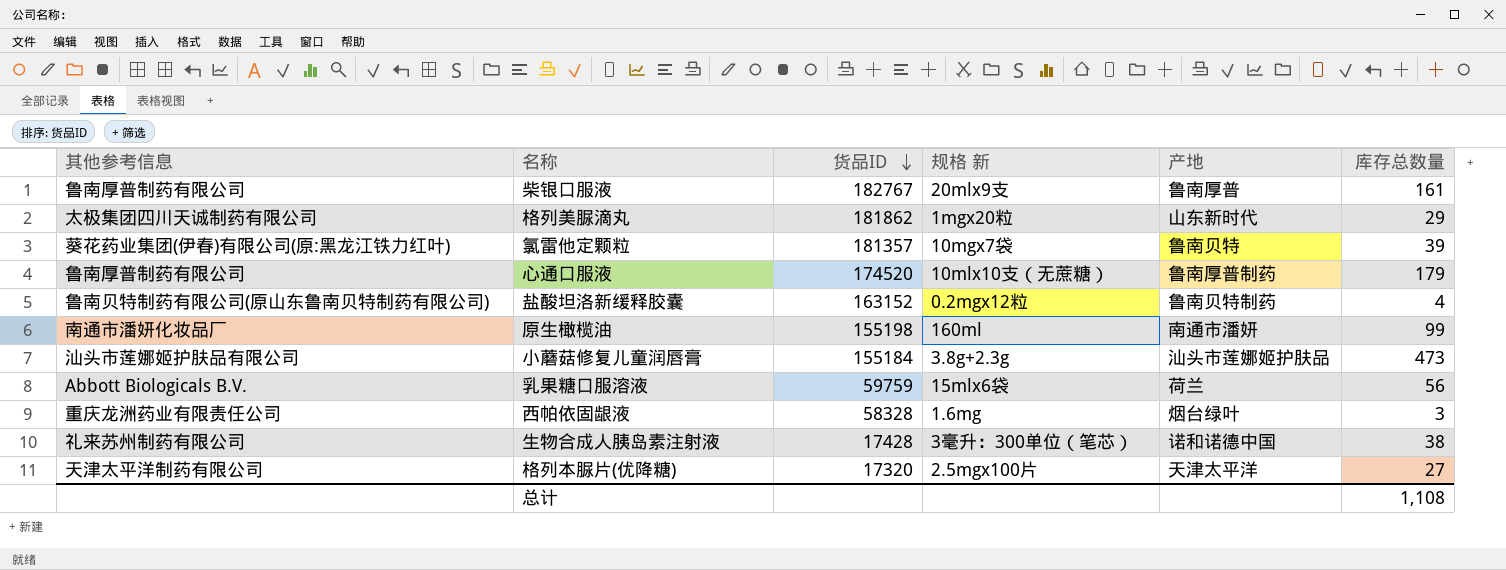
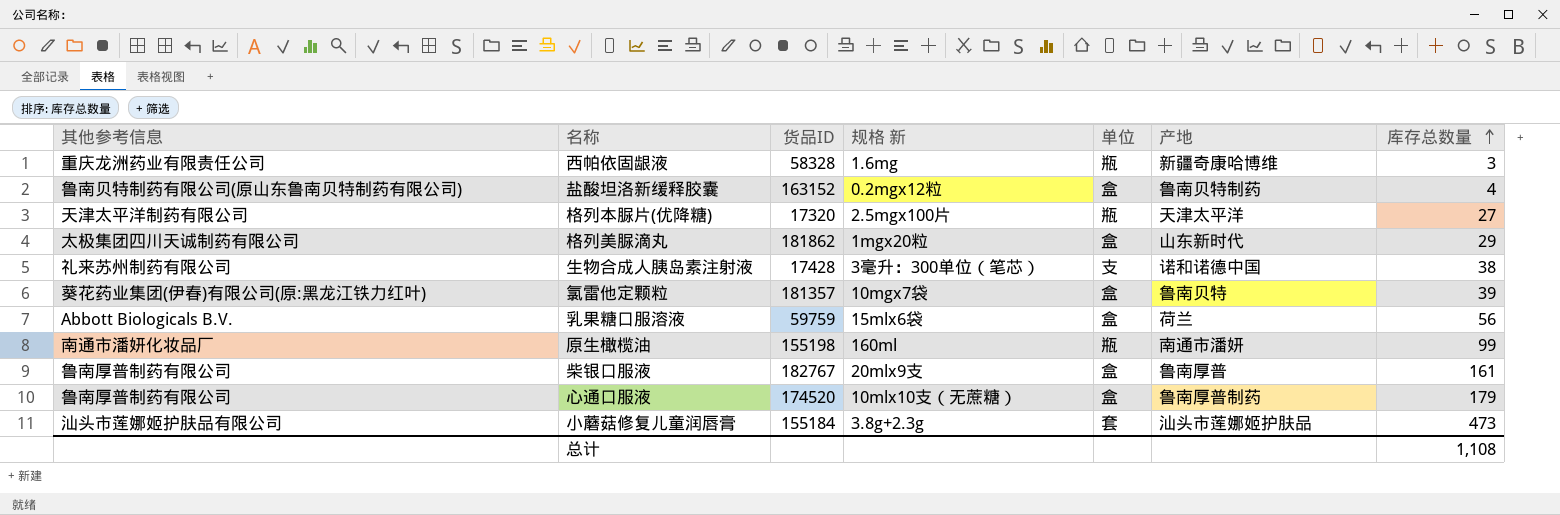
row order: 货品ID descending -> 库存总数量 ascending
column 单位 | position: none -> 5
西帕依固龈液 | 产地: 烟台绿叶 -> 新疆奇康哈博维

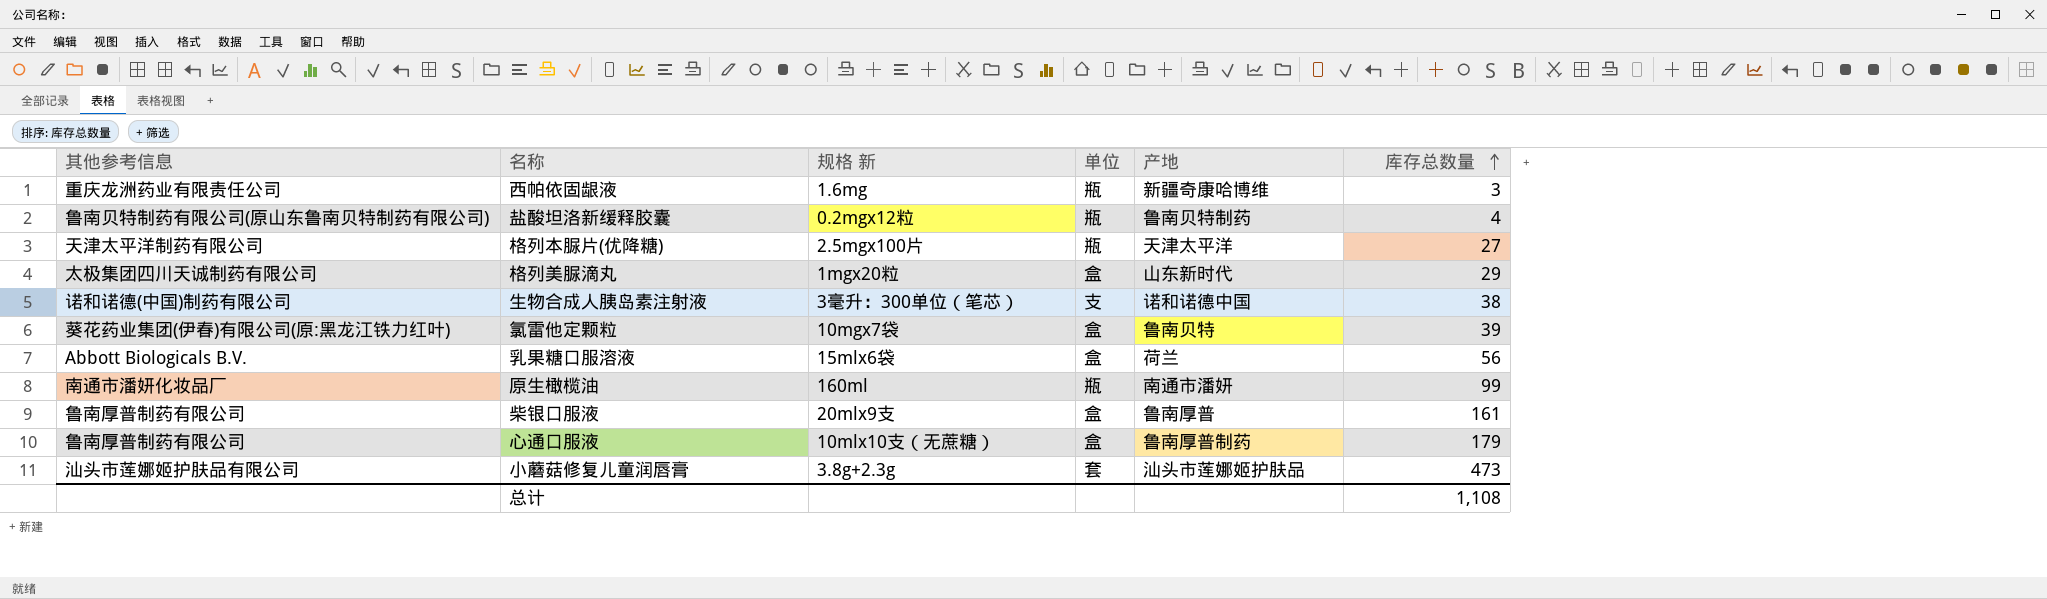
column 货品ID | position: 3 -> none
盐酸坦洛新缓释胶囊 | 单位: 盒 -> 瓶
生物合成人胰岛素注射液 | 其他参考信息: 礼来苏州制药有限公司 -> 诺和诺德(中国)制药有限公司

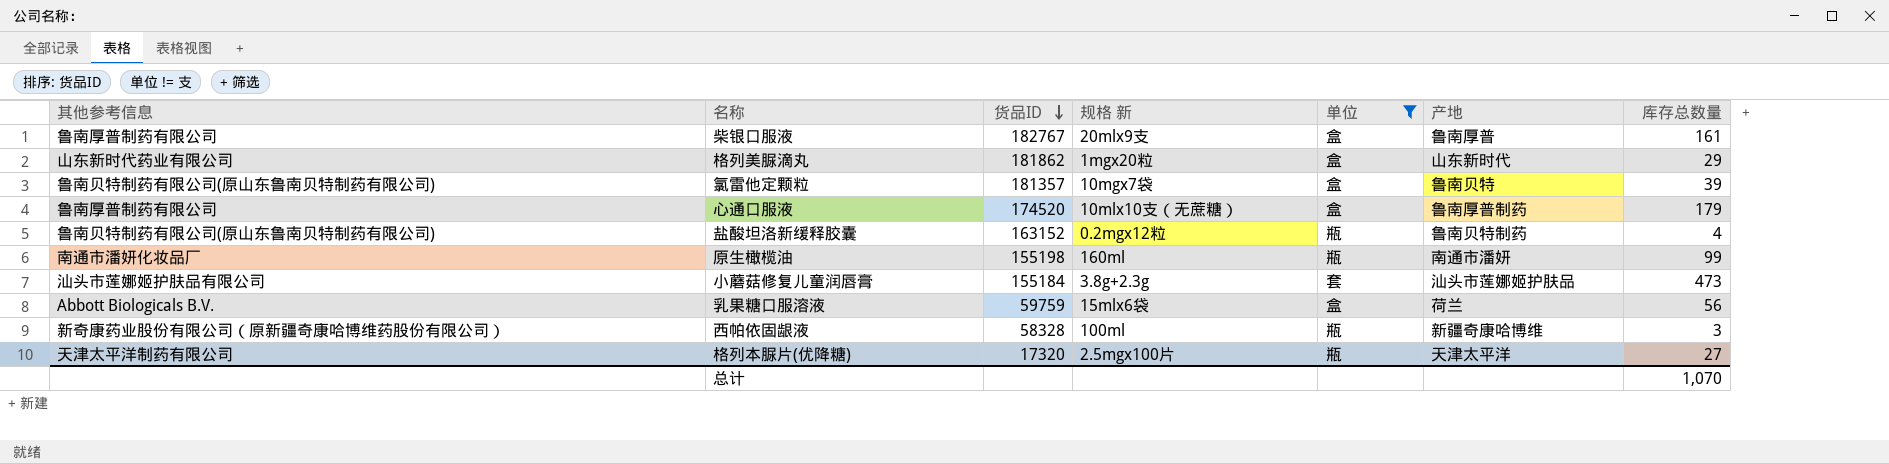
filter: none -> 单位 != 支
row order: 库存总数量 ascending -> 货品ID descending
column 货品ID | position: none -> 3
格列美脲滴丸 | 其他参考信息: 太极集团四川天诚制药有限公司 -> 山东新时代药业有限公司
氯雷他定颗粒 | 其他参考信息: 葵花药业集团(伊春)有限公司(原:黑龙江铁力红叶) -> 鲁南贝特制药有限公司(原山东鲁南贝特制药有限公司)
西帕依固龈液 | 其他参考信息: 重庆龙洲药业有限责任公司 -> 新奇康药业股份有限公司（原新疆奇康哈博维药股份有限公司）
西帕依固龈液 | 规格 新: 1.6mg -> 100ml
总计 | 库存总数量: 1,108 -> 1,070

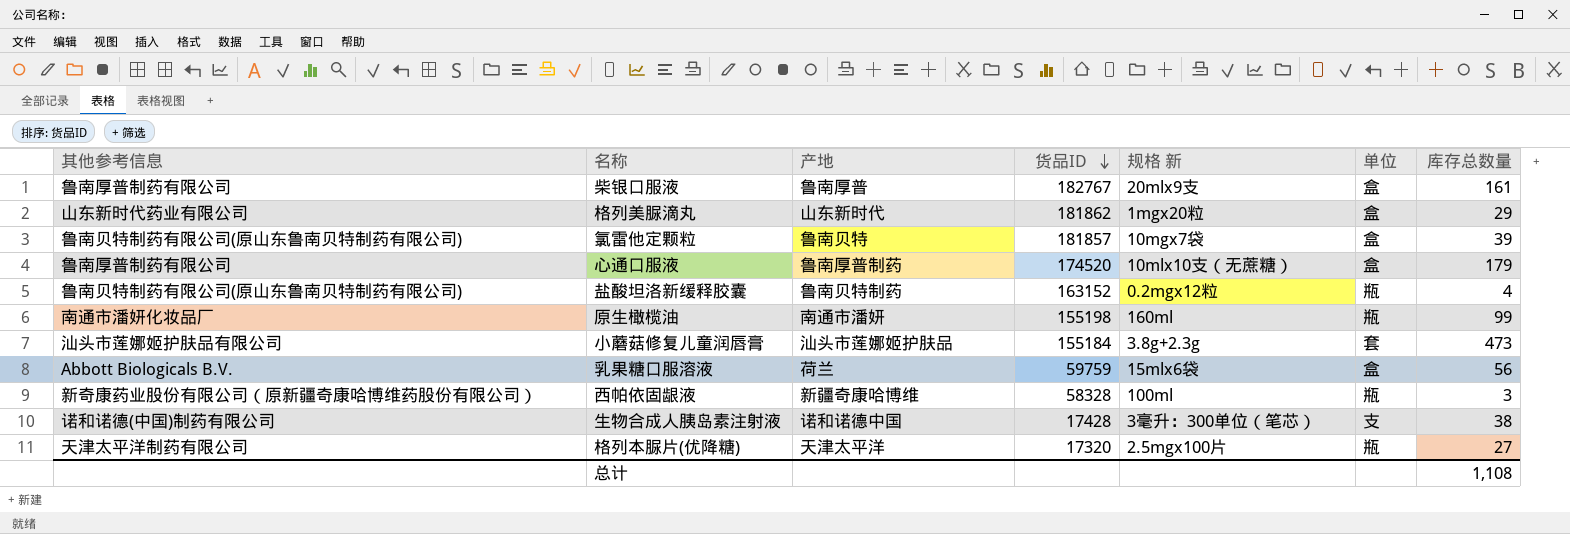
filter: 单位 != 支 -> none
column 产地 | position: 6 -> 3
氯雷他定颗粒 | 货品ID: 181357 -> 181857
总计 | 库存总数量: 1,070 -> 1,108

